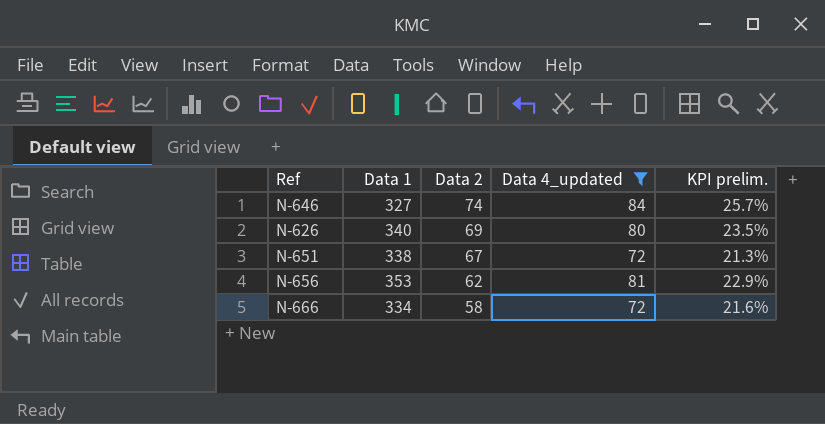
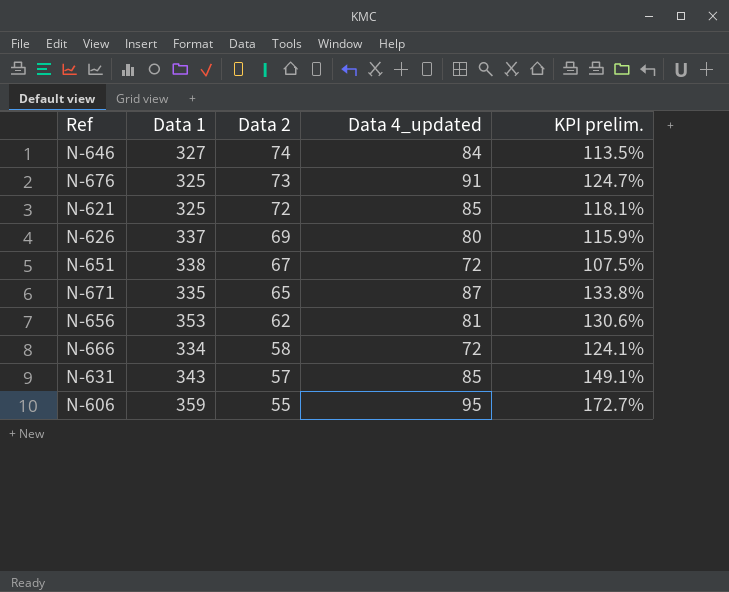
filter: Data 4_updated <= 84 -> none
column KPI prelim. | formula: [Data 4_updated] / [Data 1] -> [Data 4_updated] / [Data 2]
N-626 | Data 1: 340 -> 337

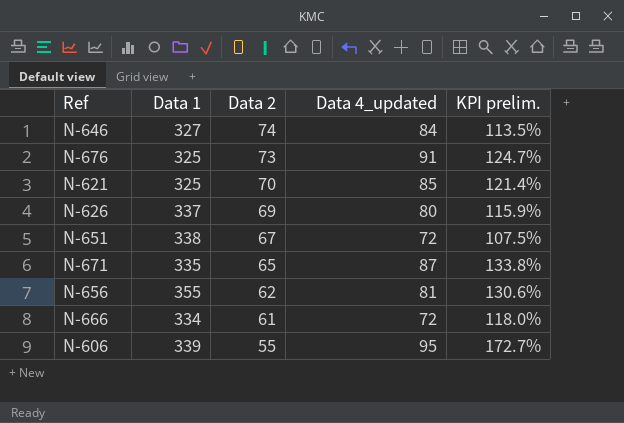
row N-631: 343 | 57 | 85 | 149.1% -> none
N-621 | Data 2: 72 -> 70
N-621 | KPI prelim.: 118.1% -> 121.4%
N-656 | Data 1: 353 -> 355
N-666 | Data 2: 58 -> 61
N-666 | KPI prelim.: 124.1% -> 118.0%
N-606 | Data 1: 359 -> 339

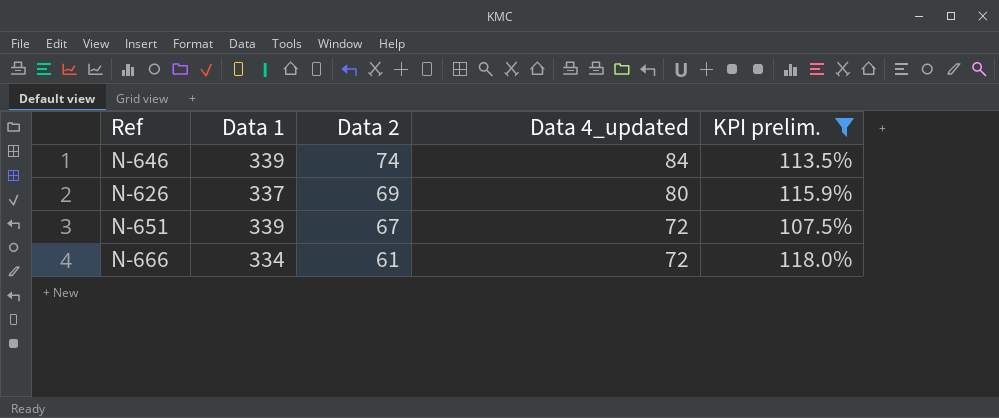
filter: none -> KPI prelim. <= 118.0%
N-646 | Data 1: 327 -> 339
N-651 | Data 1: 338 -> 339

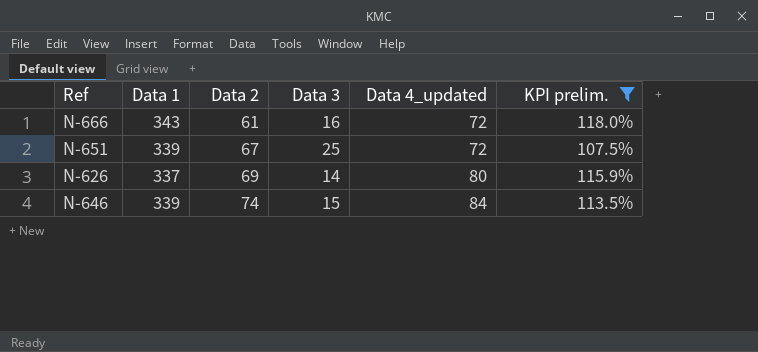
row order: Data 2 descending -> Data 2 ascending
column Data 3 | position: none -> 4
N-666 | Data 1: 334 -> 343

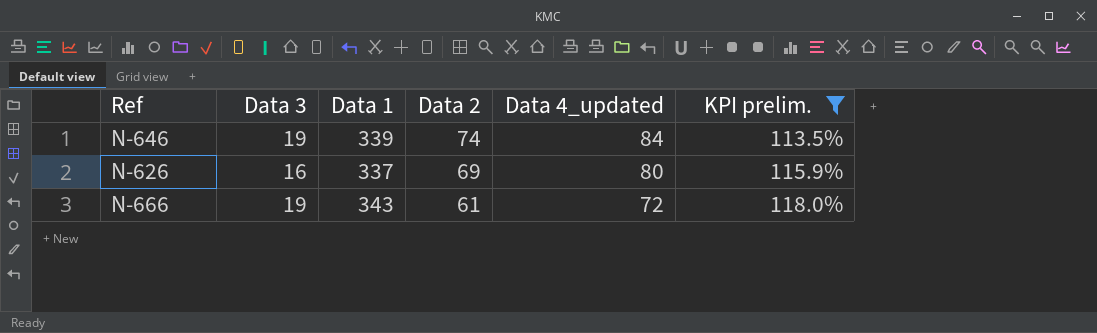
row order: Data 2 ascending -> Data 2 descending
column Data 3 | position: 4 -> 2
row N-651: 339 | 67 | 25 | 72 | 107.5% -> none
N-646 | Data 3: 15 -> 19
N-626 | Data 3: 14 -> 16
N-666 | Data 3: 16 -> 19

